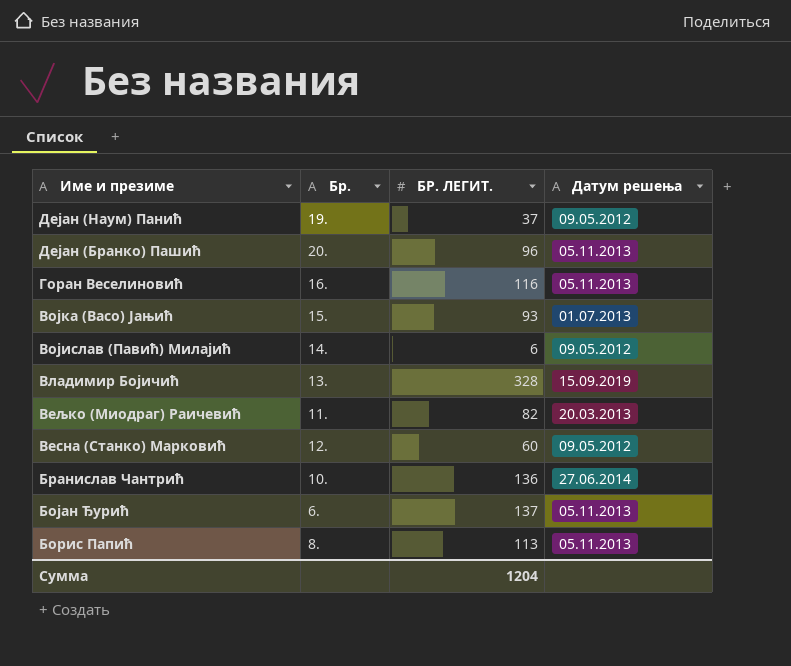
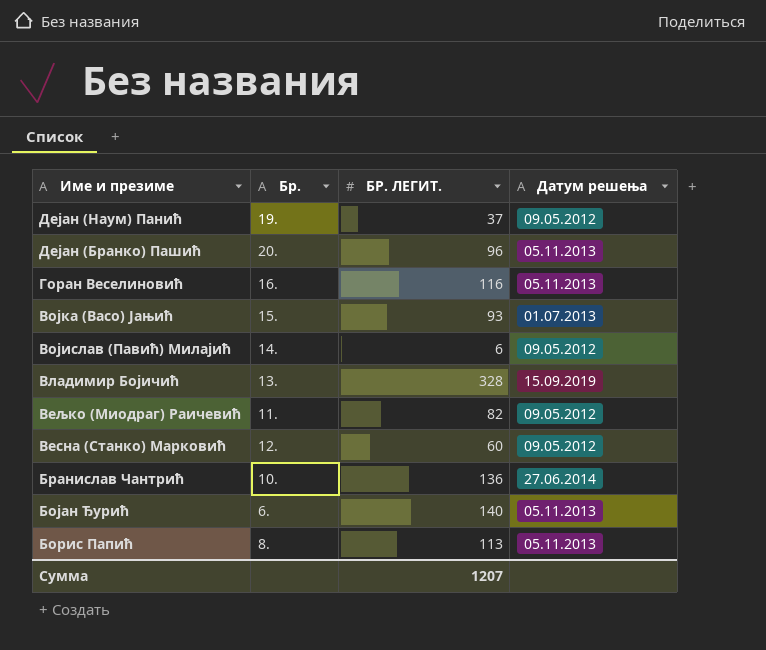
Вељко (Миодраг) Раичевић | Датум решења: 20.03.2013 -> 09.05.2012
Бојан Ђурић | БР. ЛЕГИТ.: 137 -> 140
Сумма | БР. ЛЕГИТ.: 1204 -> 1207

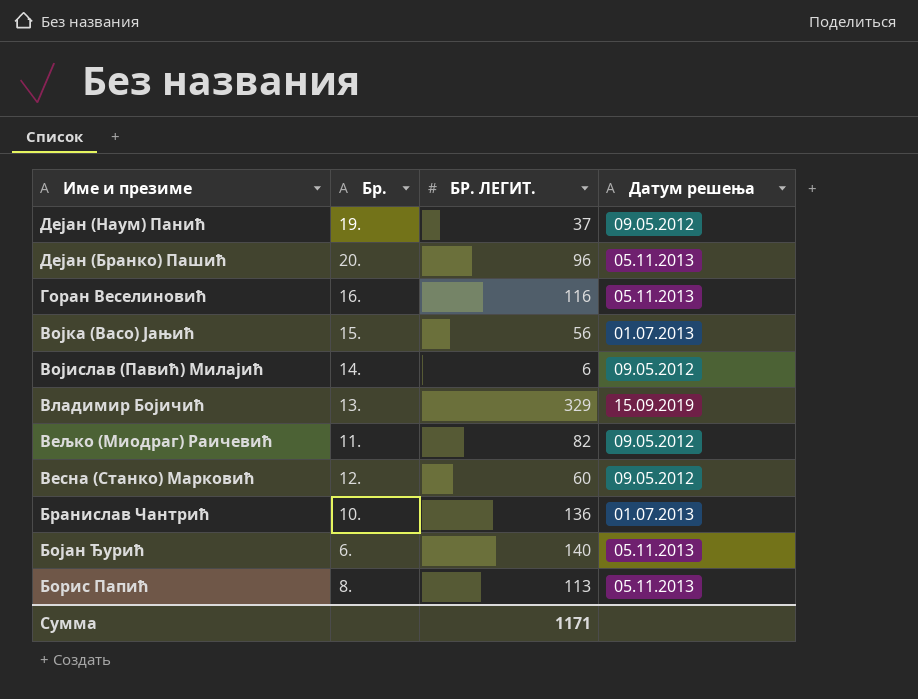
Војка (Васо) Јањић | БР. ЛЕГИТ.: 93 -> 56
Владимир Бојичић | БР. ЛЕГИТ.: 328 -> 329
Бранислав Чантрић | Датум решења: 27.06.2014 -> 01.07.2013
Сумма | БР. ЛЕГИТ.: 1207 -> 1171

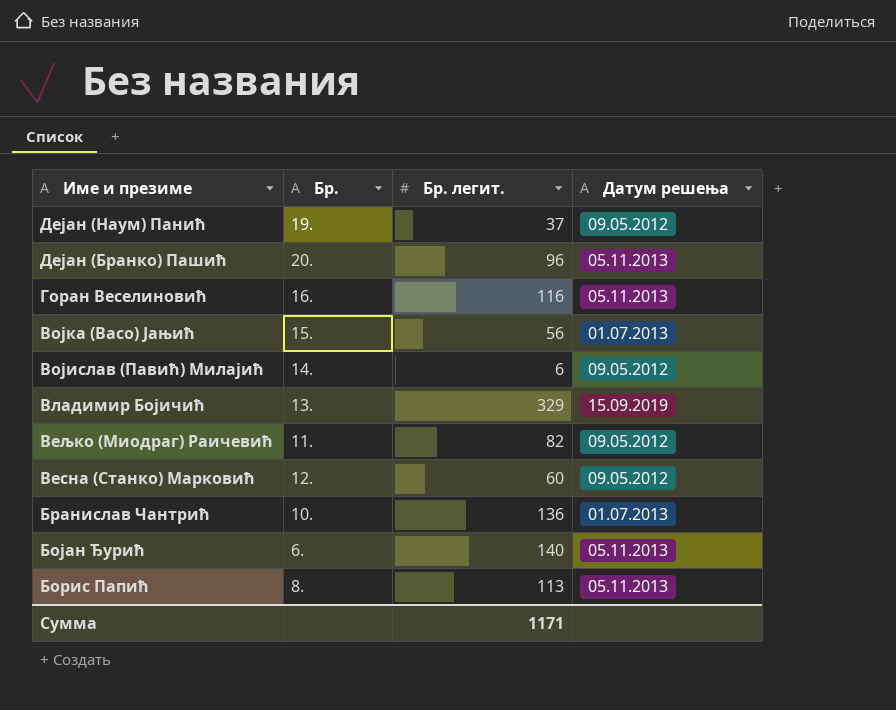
column name: БР. ЛЕГИТ. -> Бр. легит.

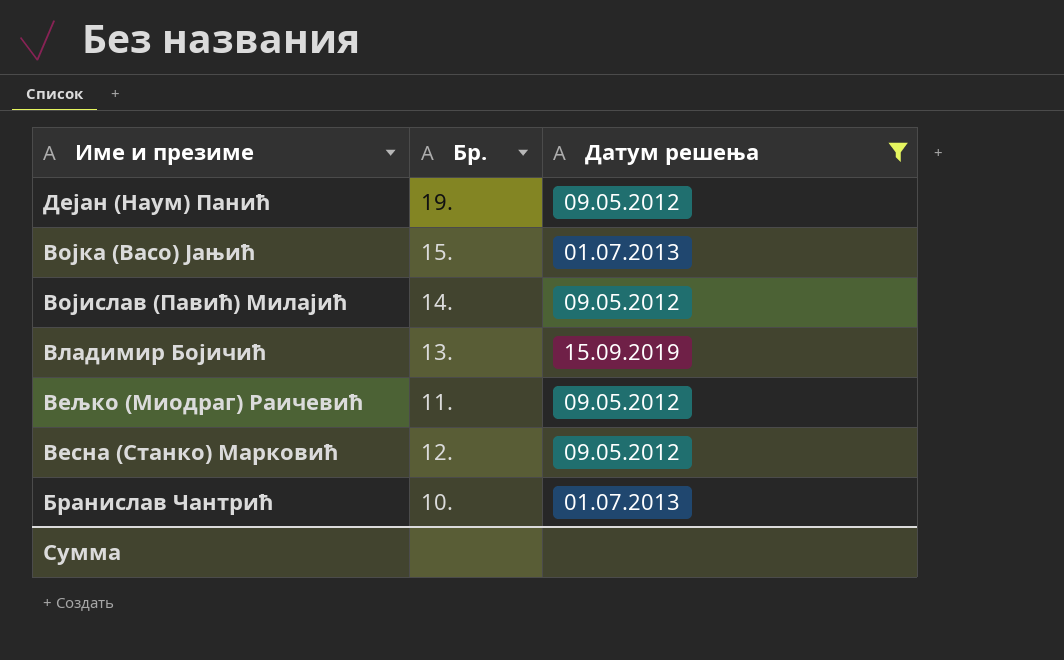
filter: none -> Датум решења != 05.11.2013
column Бр. легит. | position: 3 -> none

